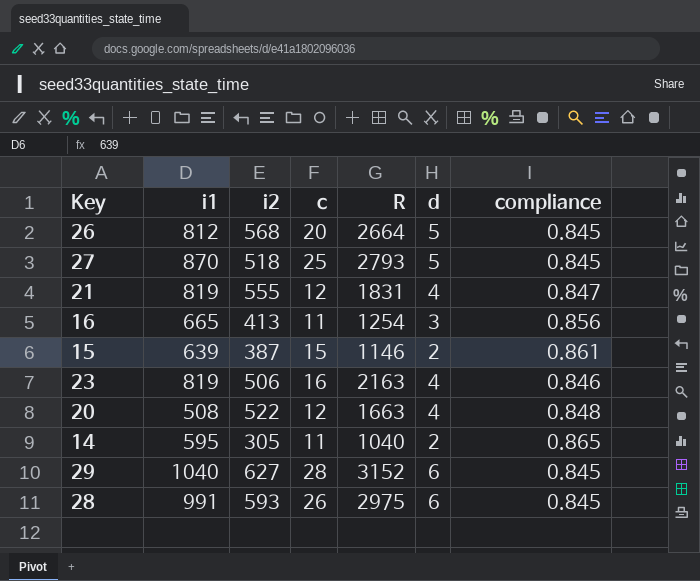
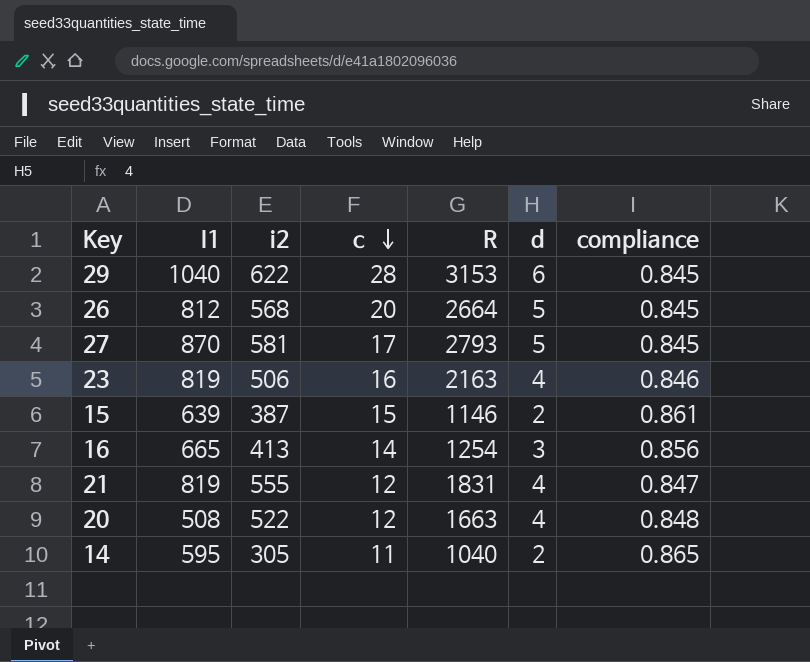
row order: none -> c descending
column name: i1 -> I1
row 28: 991 | 593 | 26 | 2975 | 6 | 0.845 -> none
29 | i2: 627 -> 622
29 | R: 3152 -> 3153
27 | i2: 518 -> 581
27 | c: 25 -> 17
16 | c: 11 -> 14

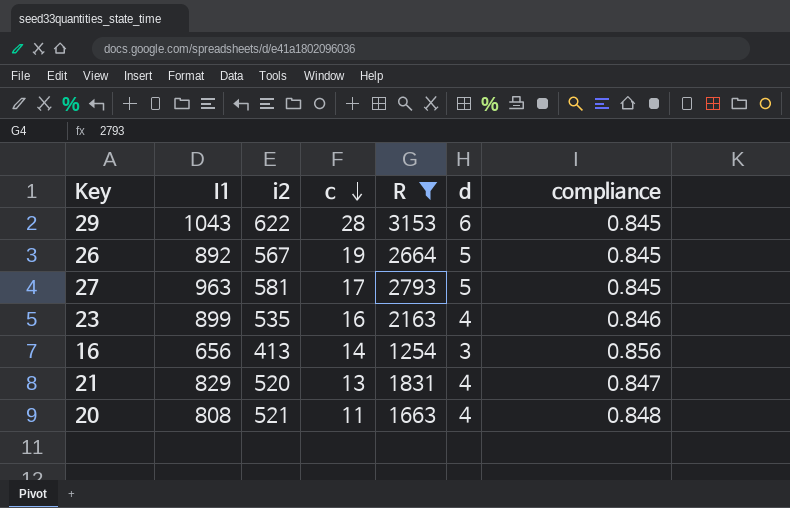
filter: none -> R >= 1254
29 | I1: 1040 -> 1043
26 | I1: 812 -> 892
26 | i2: 568 -> 567
26 | c: 20 -> 19
27 | I1: 870 -> 963
23 | I1: 819 -> 899
23 | i2: 506 -> 535
16 | I1: 665 -> 656
21 | I1: 819 -> 829
21 | i2: 555 -> 520
21 | c: 12 -> 13
20 | I1: 508 -> 808
20 | i2: 522 -> 521
20 | c: 12 -> 11

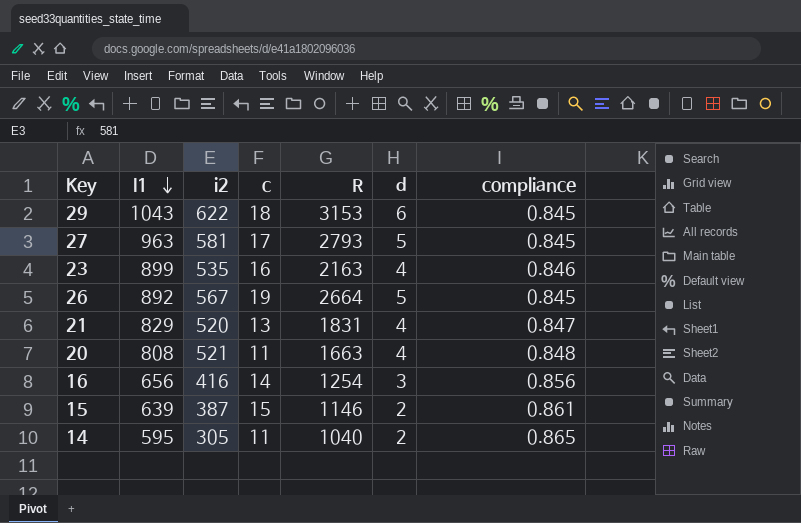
filter: R >= 1254 -> none
row order: c descending -> I1 descending
29 | c: 28 -> 18
16 | i2: 413 -> 416

